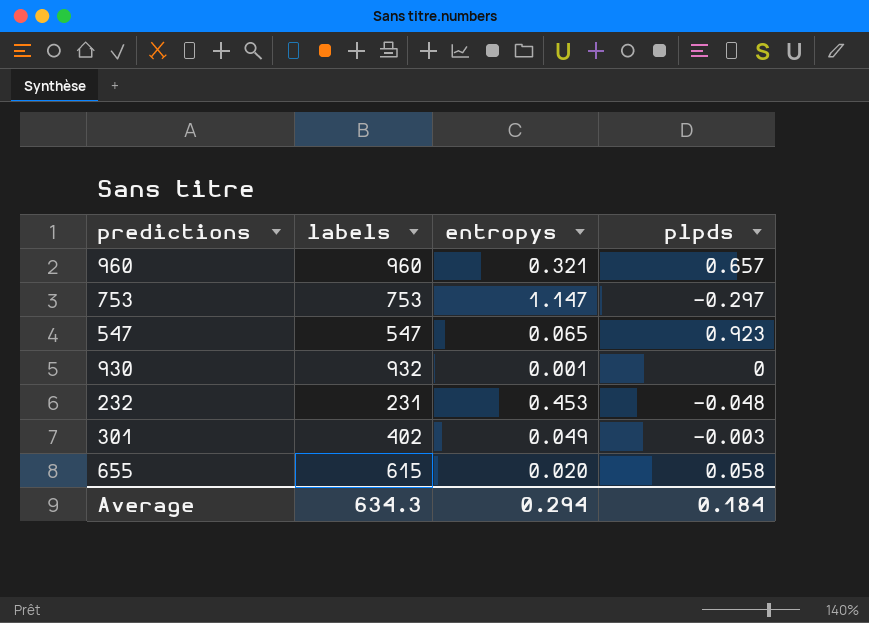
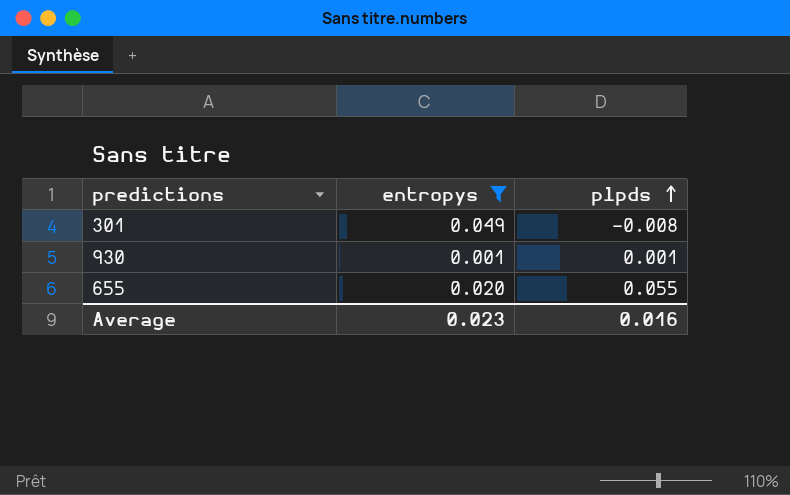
filter: none -> entropys <= 0.049
row order: none -> plpds ascending
column labels | position: 2 -> none
301 | plpds: -0.003 -> -0.008
930 | plpds: 0 -> 0.001
655 | plpds: 0.058 -> 0.055
Average | entropys: 0.294 -> 0.023
Average | plpds: 0.184 -> 0.016

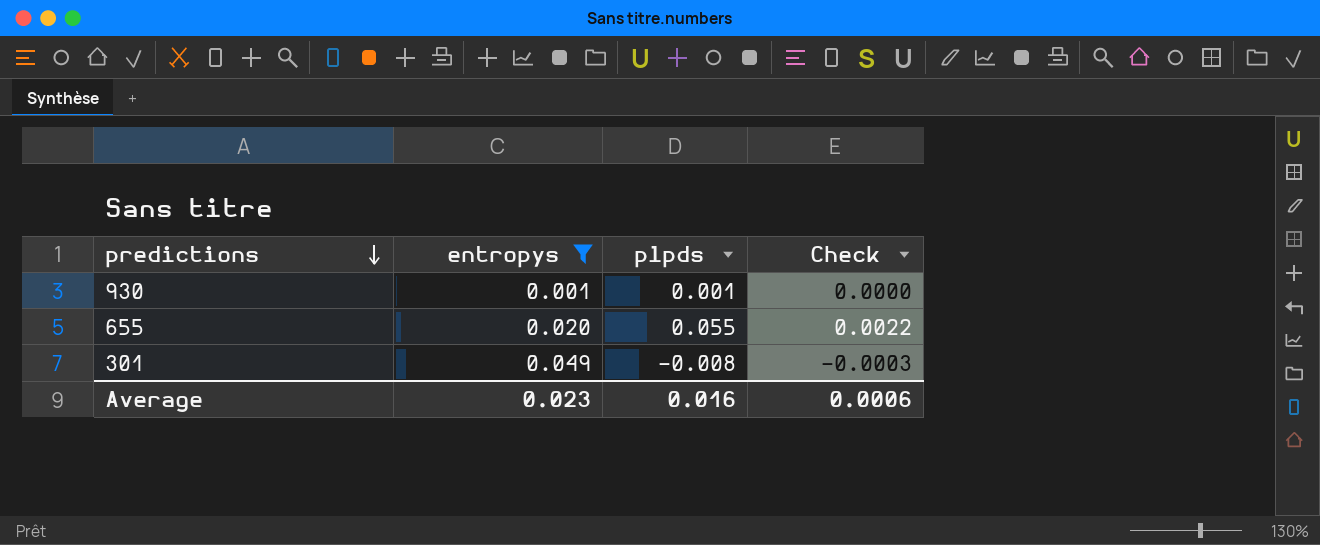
row order: plpds ascending -> predictions descending
column Check | formula: none -> [plpds] * 0.04

